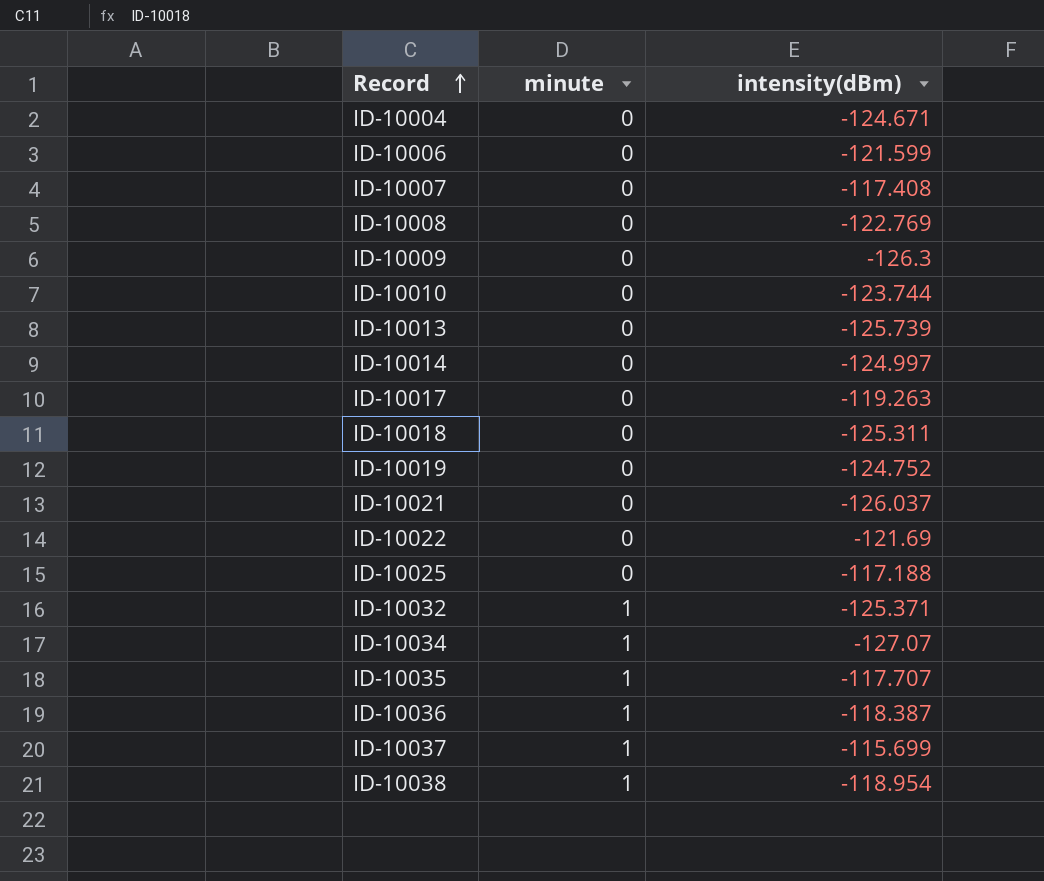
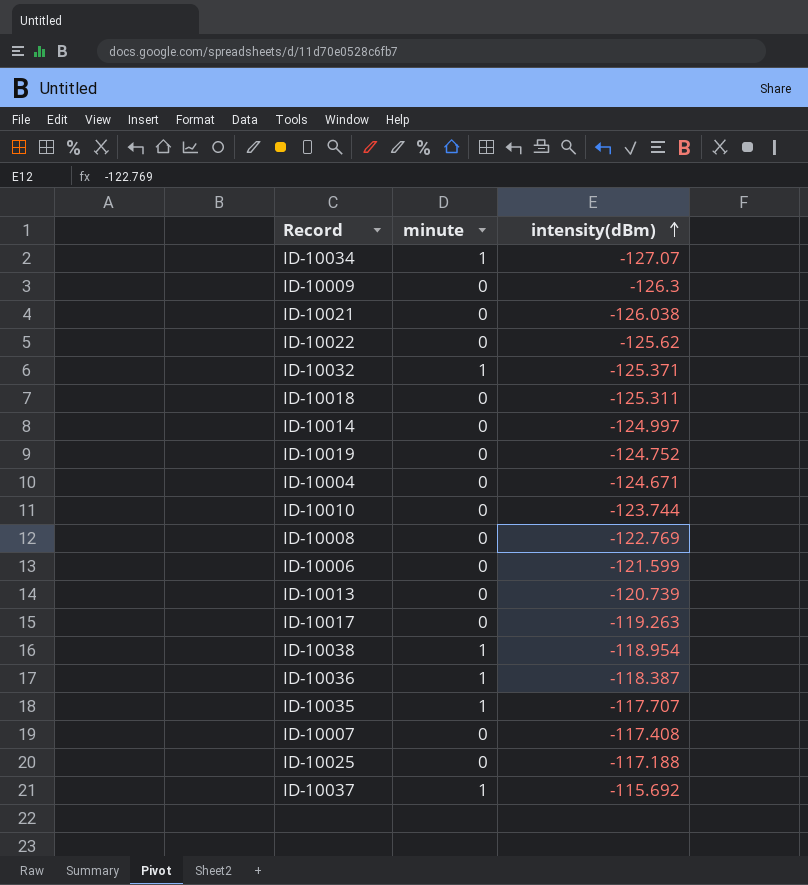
row order: Record ascending -> intensity(dBm) ascending
ID-10021 | intensity(dBm): -126.037 -> -126.038
ID-10022 | intensity(dBm): -121.69 -> -125.62
ID-10013 | intensity(dBm): -125.739 -> -120.739
ID-10037 | intensity(dBm): -115.699 -> -115.692

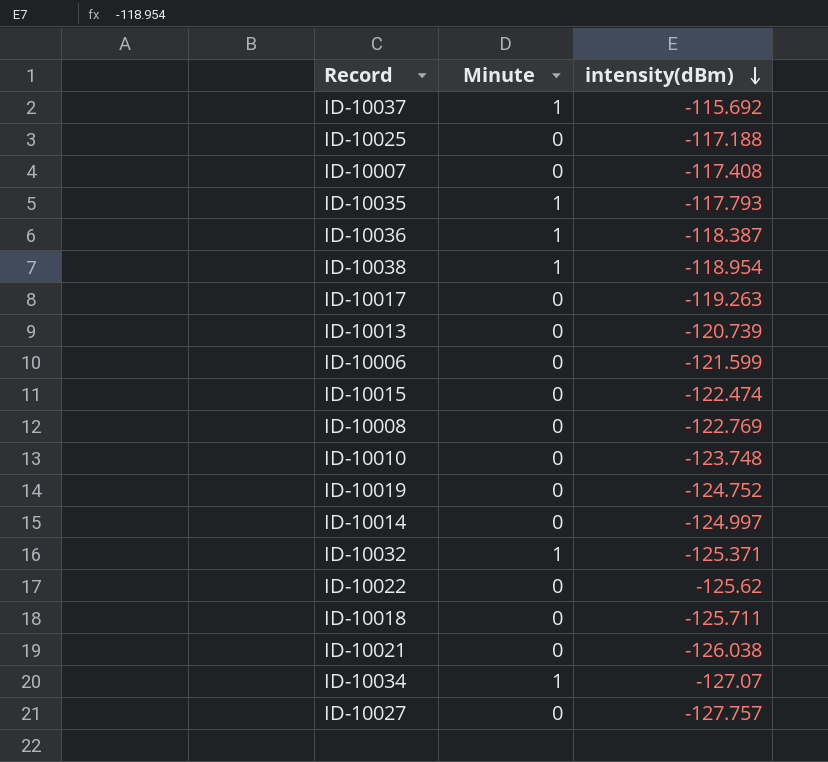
row order: intensity(dBm) ascending -> intensity(dBm) descending
column name: minute -> Minute
row ID-10009: 0 | -126.3 -> none
row ID-10004: 0 | -124.671 -> none
ID-10035 | intensity(dBm): -117.707 -> -117.793
row ID-10015: none -> 0 | -122.474
ID-10010 | intensity(dBm): -123.744 -> -123.748
ID-10018 | intensity(dBm): -125.311 -> -125.711
row ID-10027: none -> 0 | -127.757

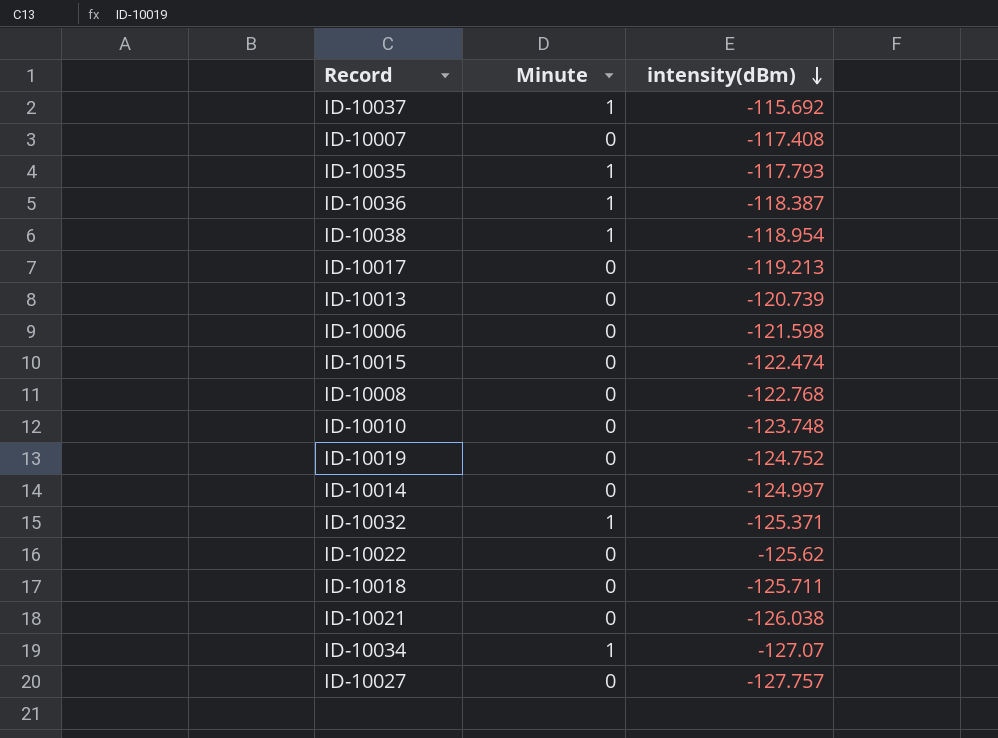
row ID-10025: 0 | -117.188 -> none
ID-10017 | intensity(dBm): -119.263 -> -119.213
ID-10006 | intensity(dBm): -121.599 -> -121.598
ID-10008 | intensity(dBm): -122.769 -> -122.768

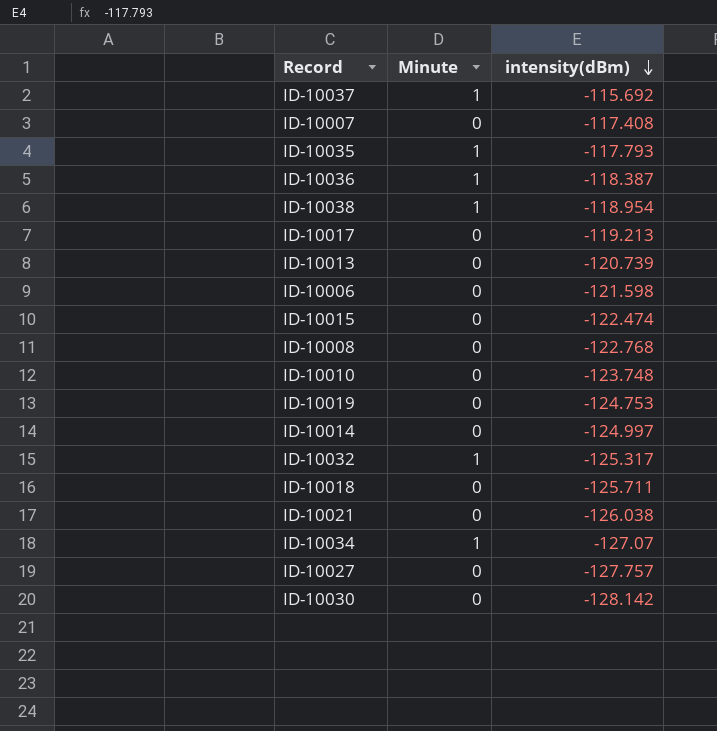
row ID-10022: 0 | -125.62 -> none
ID-10019 | intensity(dBm): -124.752 -> -124.753
ID-10032 | intensity(dBm): -125.371 -> -125.317
row ID-10030: none -> 0 | -128.142

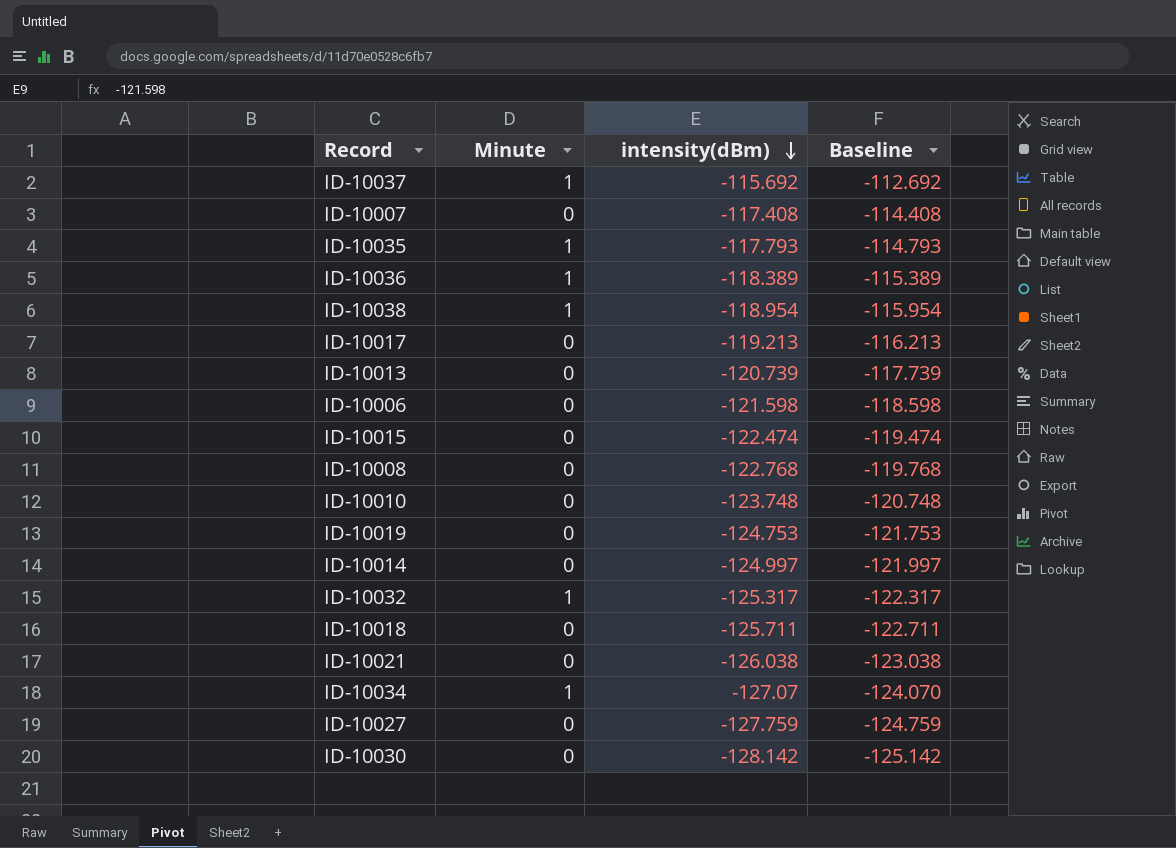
column Baseline | formula: none -> [intensity(dBm)] + 3
ID-10036 | intensity(dBm): -118.387 -> -118.389
ID-10027 | intensity(dBm): -127.757 -> -127.759

